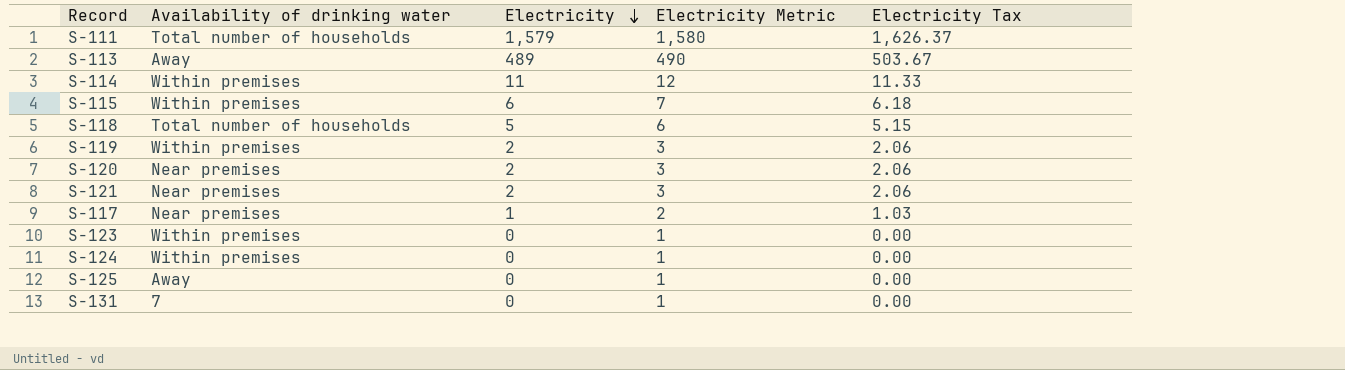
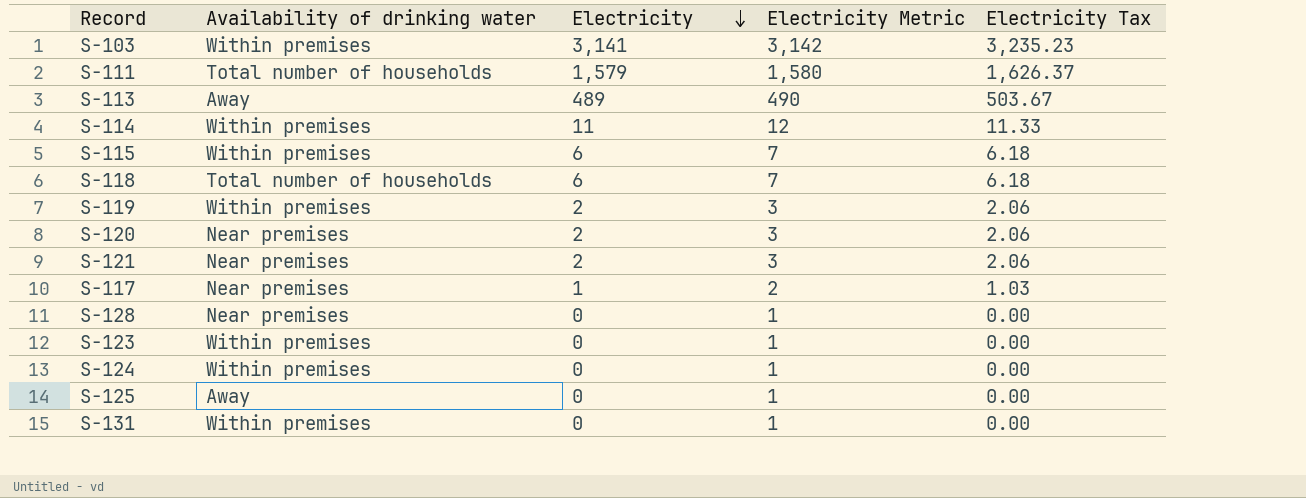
row S-103: none -> Within premises | 3,141 | 3,142 | 3,235.23
S-118 | Electricity: 5 -> 6
S-118 | Electricity Metric: 6 -> 7
S-118 | Electricity Tax: 5.15 -> 6.18
row S-128: none -> Near premises | 0 | 1 | 0.00
S-131 | Availability of drinking water: 7 -> Within premises

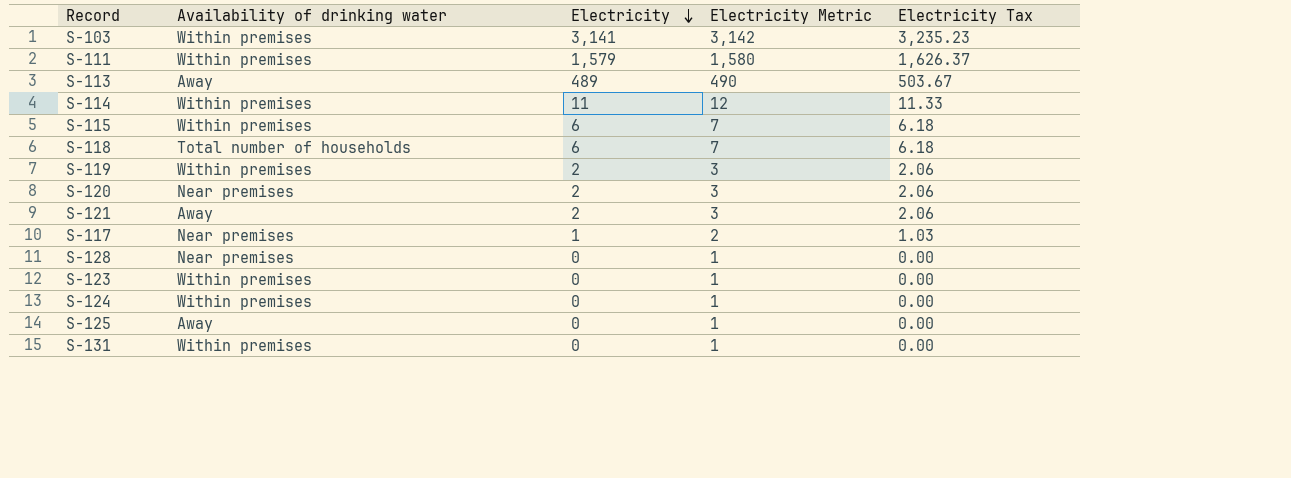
S-111 | Availability of drinking water: Total number of households -> Within premises
S-121 | Availability of drinking water: Near premises -> Away

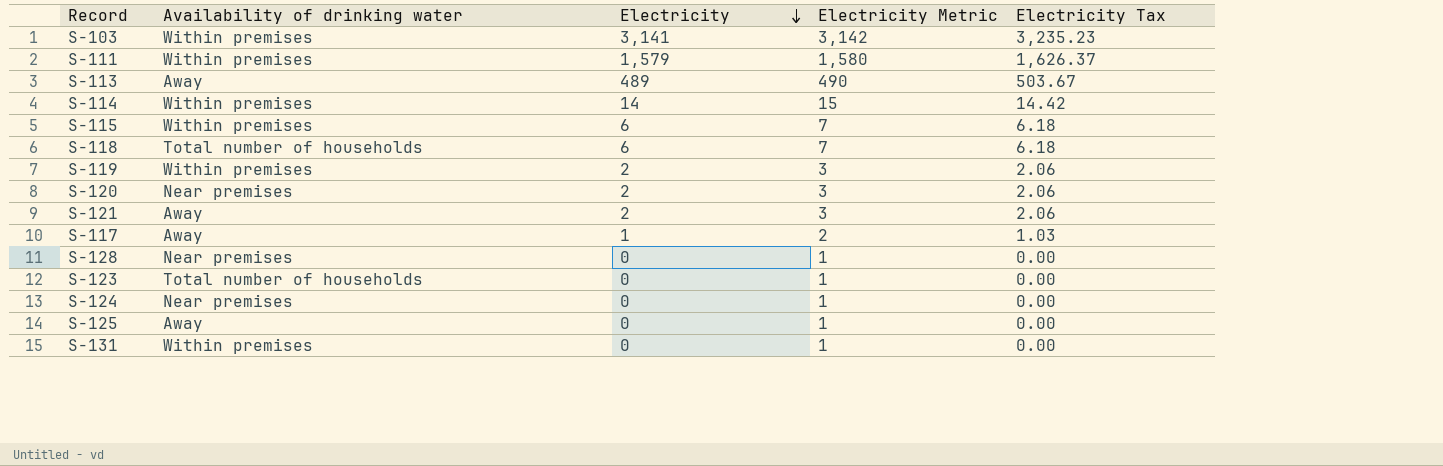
S-114 | Electricity: 11 -> 14
S-114 | Electricity Metric: 12 -> 15
S-114 | Electricity Tax: 11.33 -> 14.42
S-117 | Availability of drinking water: Near premises -> Away
S-123 | Availability of drinking water: Within premises -> Total number of households
S-124 | Availability of drinking water: Within premises -> Near premises

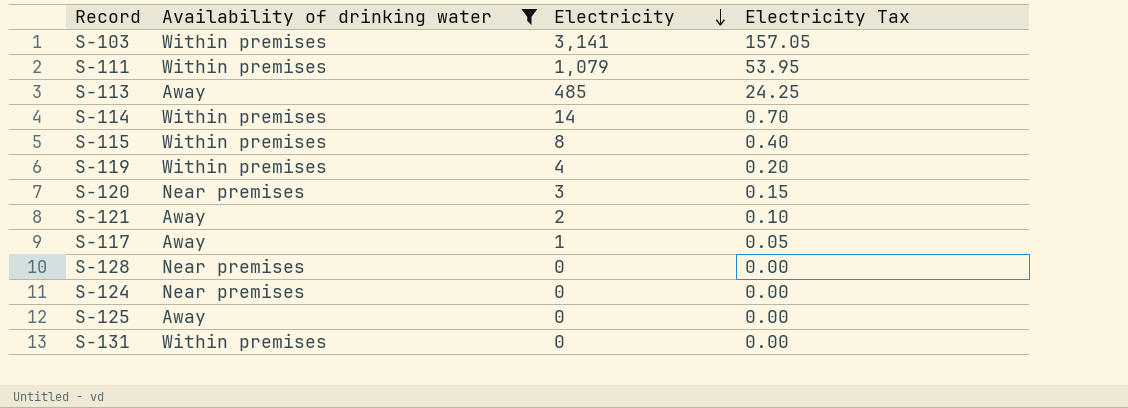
filter: none -> Availability of drinking water != Total number of households
column Electricity Metric | formula: [Electricity] + 1 -> none
column Electricity Tax | formula: [Electricity] * 1.03 -> [Electricity] * 0.05
S-111 | Electricity: 1,579 -> 1,079
S-113 | Electricity: 489 -> 485
S-115 | Electricity: 6 -> 8
S-119 | Electricity: 2 -> 4
S-120 | Electricity: 2 -> 3

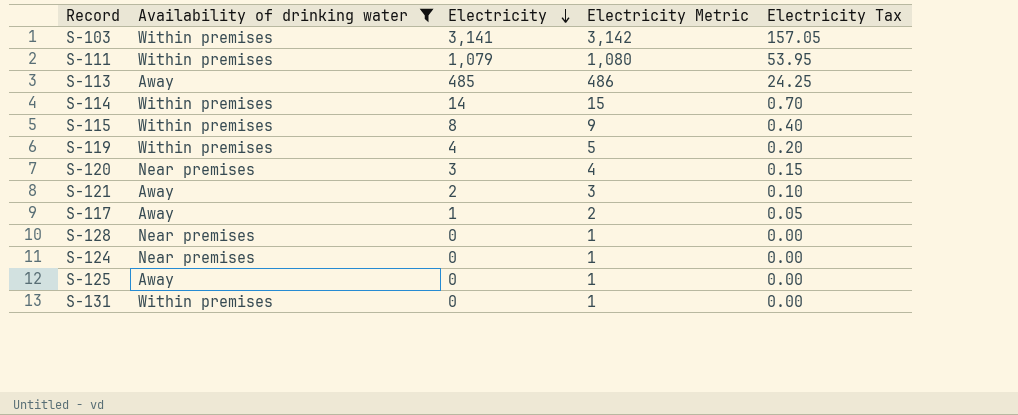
column Electricity Metric | formula: none -> [Electricity] + 1

